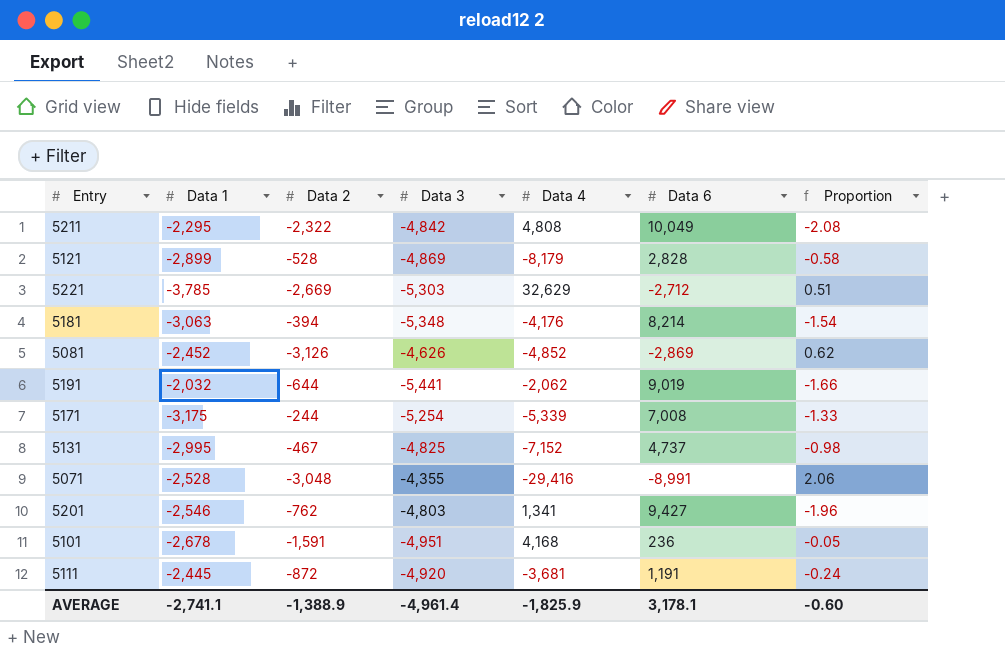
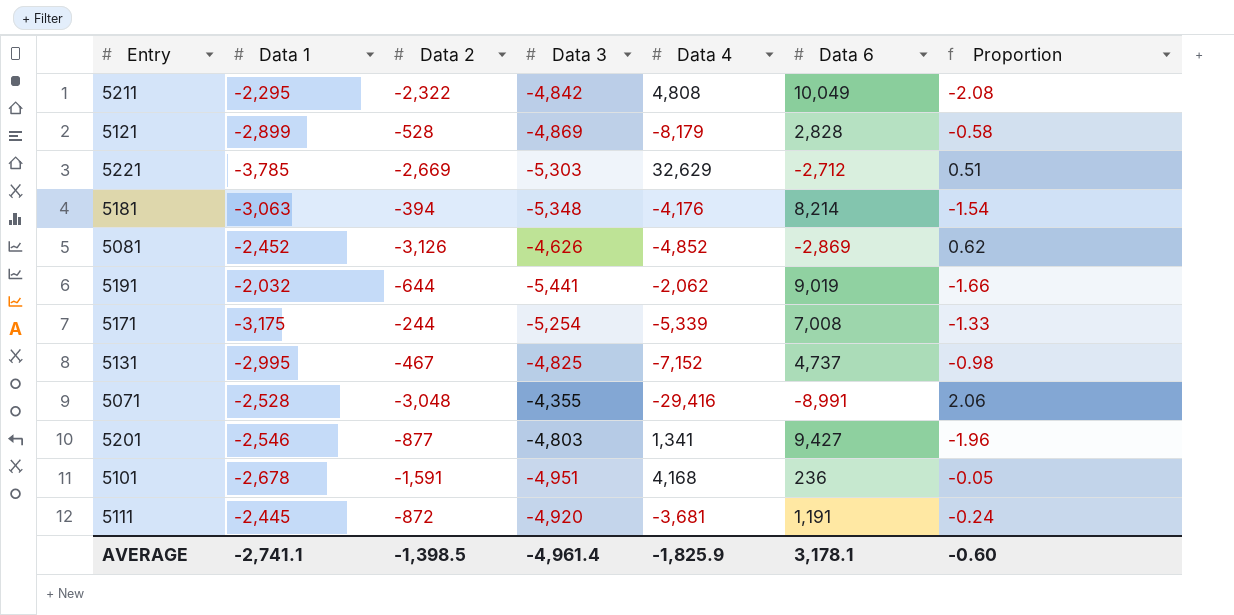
5201 | Data 2: -762 -> -877
AVERAGE | Data 2: -1,388.9 -> -1,398.5

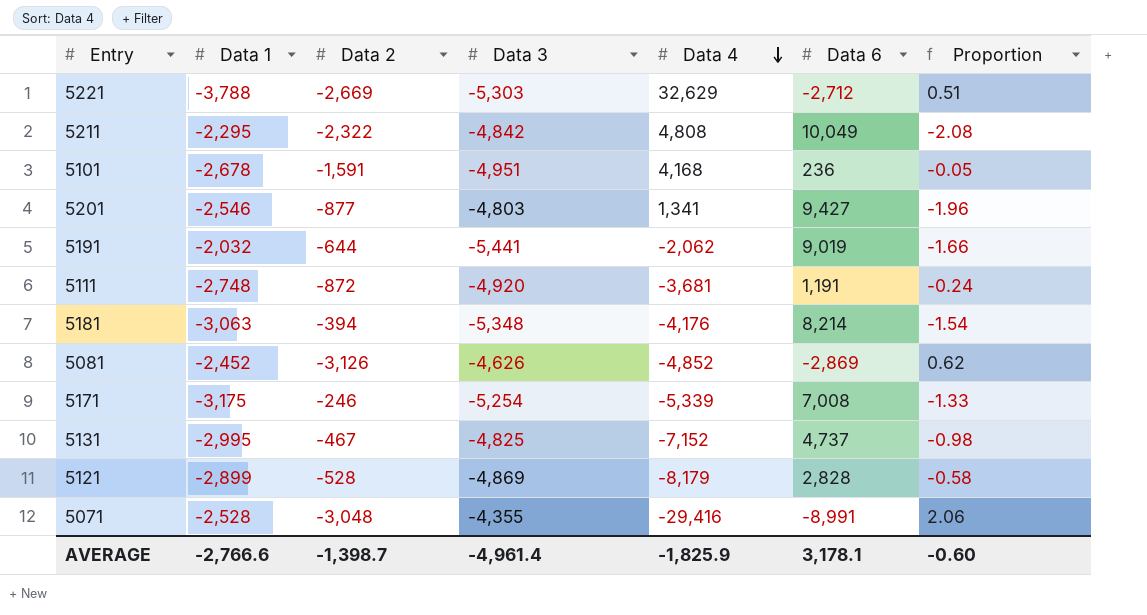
row order: none -> Data 4 descending
5221 | Data 1: -3,785 -> -3,788
5111 | Data 1: -2,445 -> -2,748
5171 | Data 2: -244 -> -246
AVERAGE | Data 1: -2,741.1 -> -2,766.6
AVERAGE | Data 2: -1,398.5 -> -1,398.7

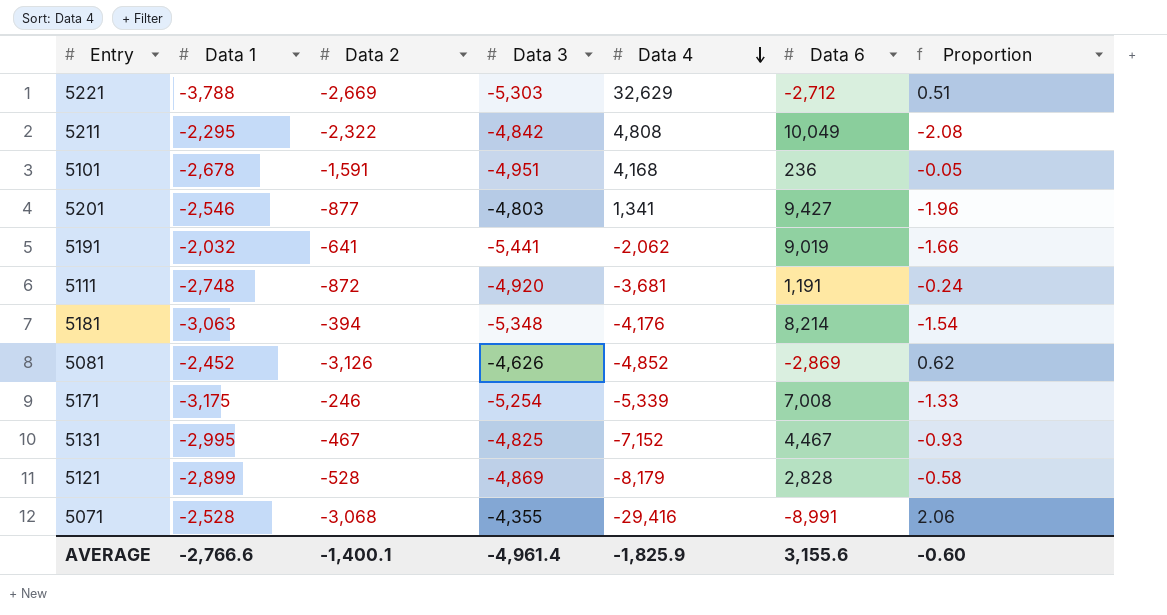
5191 | Data 2: -644 -> -641
5131 | Data 6: 4,737 -> 4,467
5131 | Proportion: -0.98 -> -0.93
5071 | Data 2: -3,048 -> -3,068
AVERAGE | Data 2: -1,398.7 -> -1,400.1
AVERAGE | Data 6: 3,178.1 -> 3,155.6

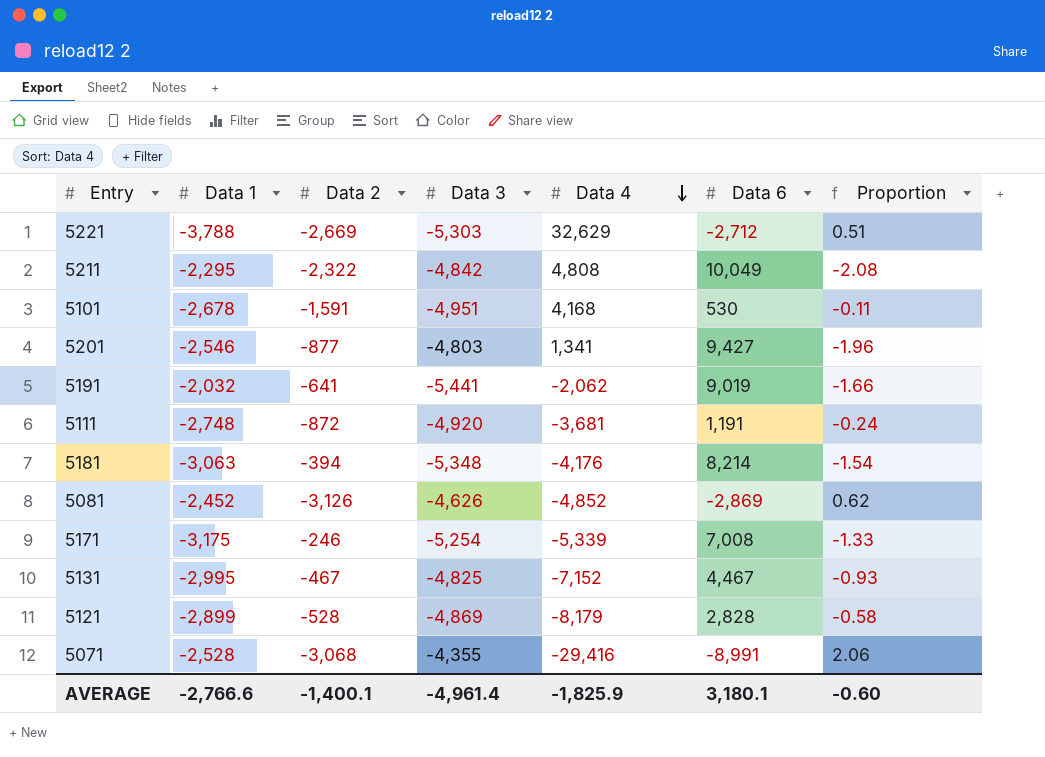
5101 | Data 6: 236 -> 530
5101 | Proportion: -0.05 -> -0.11
AVERAGE | Data 6: 3,155.6 -> 3,180.1

